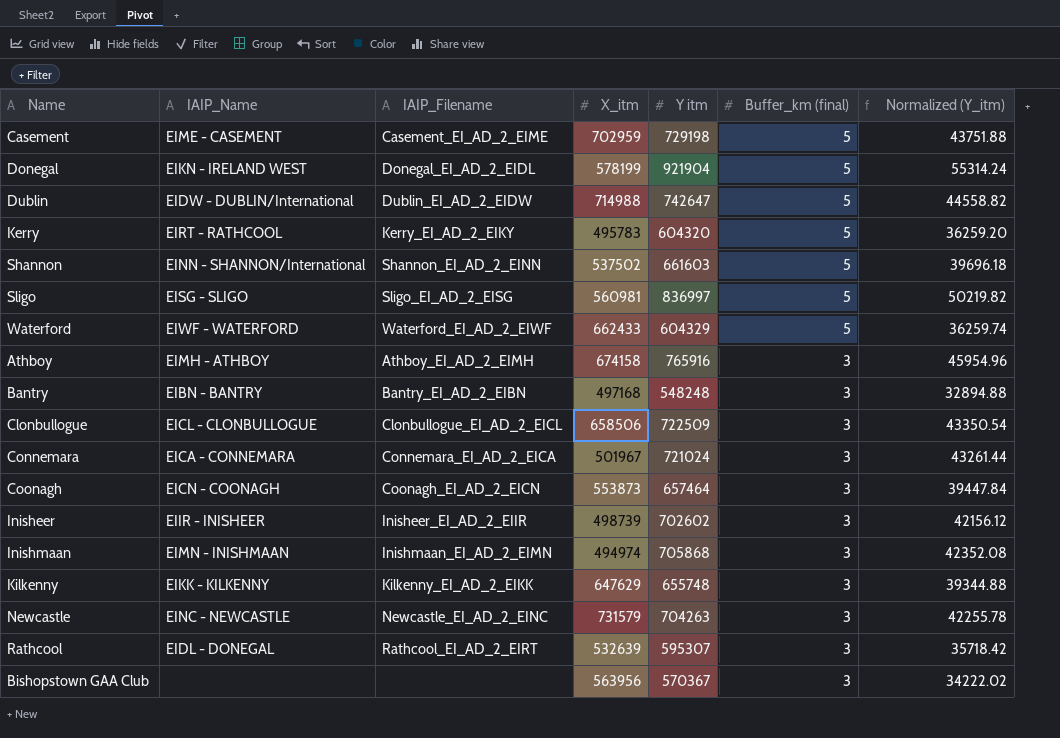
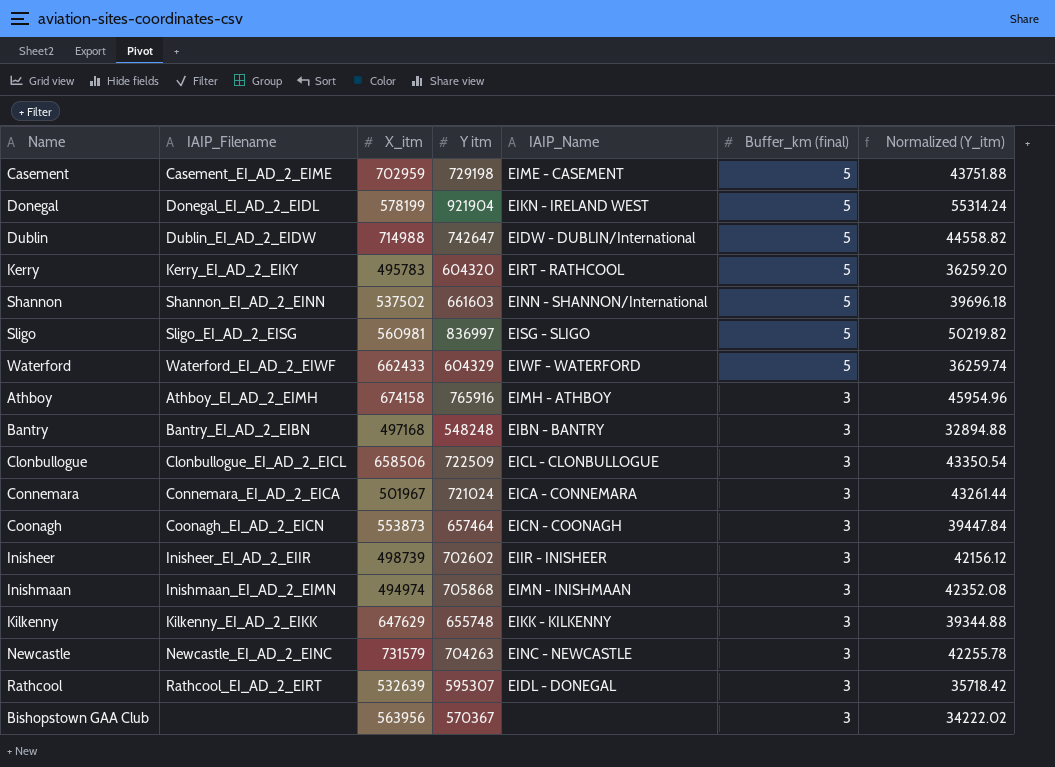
column IAIP_Name | position: 2 -> 5

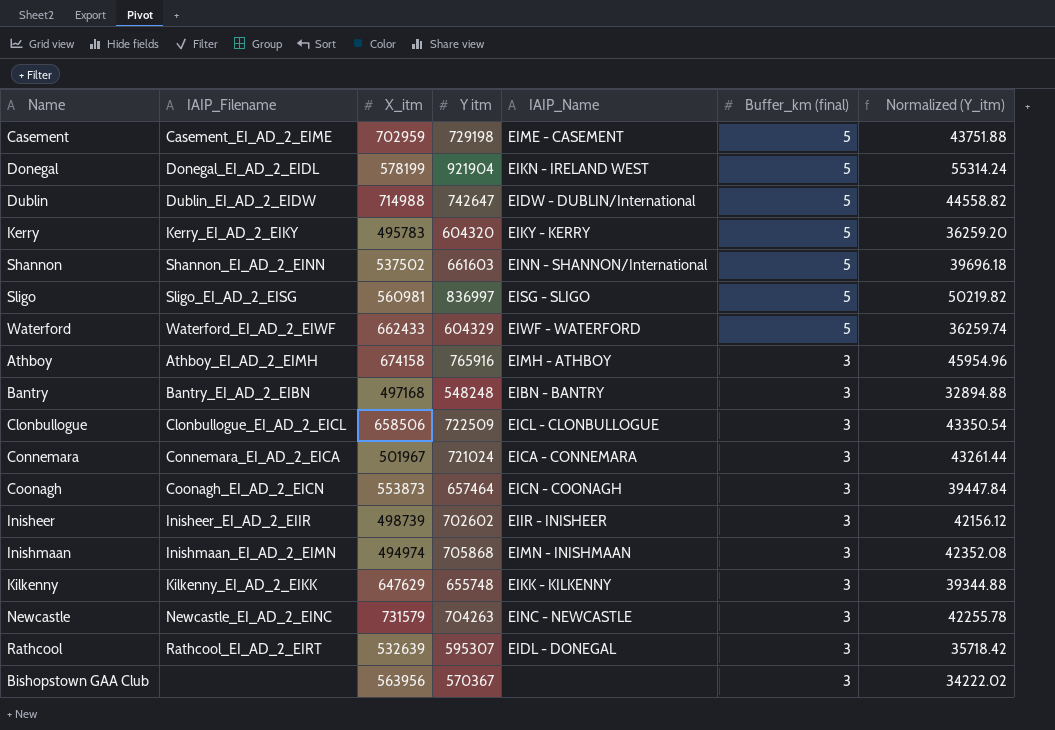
Kerry | IAIP_Name: EIRT - RATHCOOL -> EIKY - KERRY

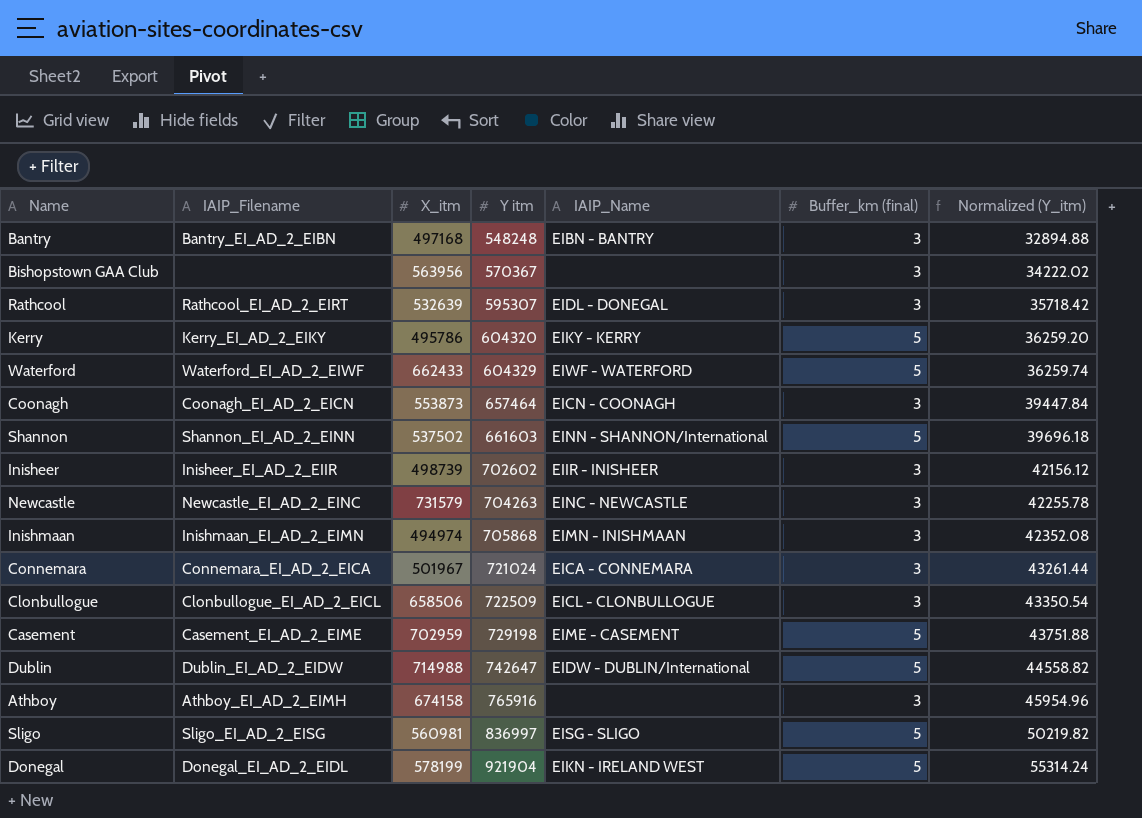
row order: Buffer_km (final) descending -> Y itm ascending
row Kilkenny: Kilkenny_EI_AD_2_EIKK | 647629 | 655748 | EIKK - KILKENNY | 3 | 39344.88 -> none
Kerry | X_itm: 495783 -> 495786
Athboy | IAIP_Name: EIMH - ATHBOY -> none

